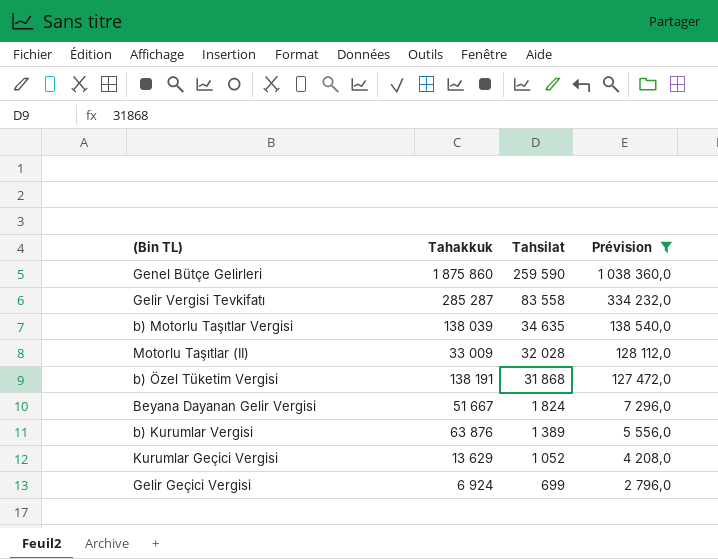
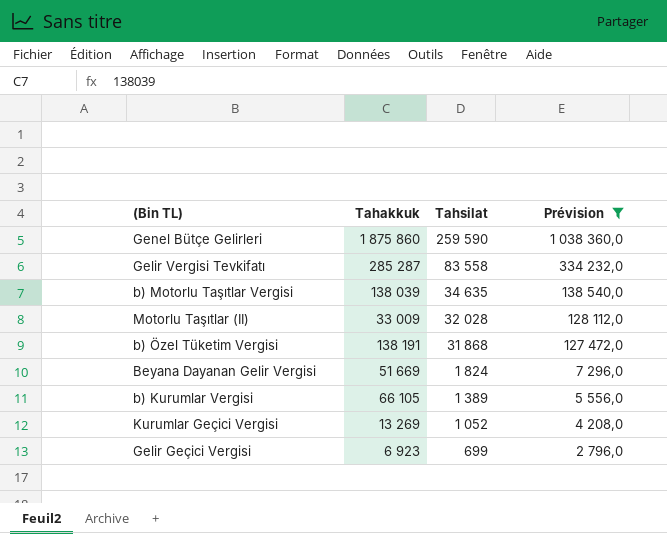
Beyana Dayanan Gelir Vergisi | Tahakkuk: 51 667 -> 51 669
b) Kurumlar Vergisi | Tahakkuk: 63 876 -> 66 105
Kurumlar Geçici Vergisi | Tahakkuk: 13 629 -> 13 269
Gelir Geçici Vergisi | Tahakkuk: 6 924 -> 6 923

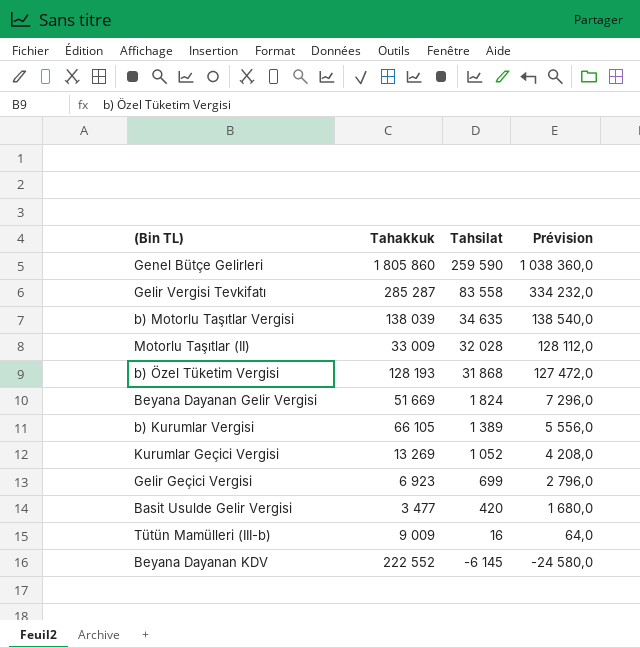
filter: Prévision >= 2 796,0 -> none
Genel Bütçe Gelirleri | Tahakkuk: 1 875 860 -> 1 805 860
b) Özel Tüketim Vergisi | Tahakkuk: 138 191 -> 128 193

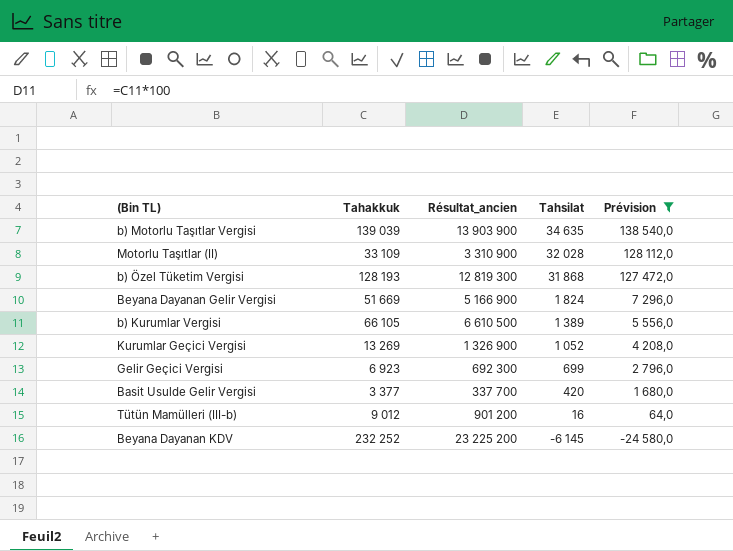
filter: none -> Prévision <= 138 540,0
column Résultat_ancien | formula: none -> [Tahakkuk] * 100
b) Motorlu Taşıtlar Vergisi | Tahakkuk: 138 039 -> 139 039
Motorlu Taşıtlar (II) | Tahakkuk: 33 009 -> 33 109
Basit Usulde Gelir Vergisi | Tahakkuk: 3 477 -> 3 377
Tütün Mamülleri (III-b) | Tahakkuk: 9 009 -> 9 012
Beyana Dayanan KDV | Tahakkuk: 222 552 -> 232 252

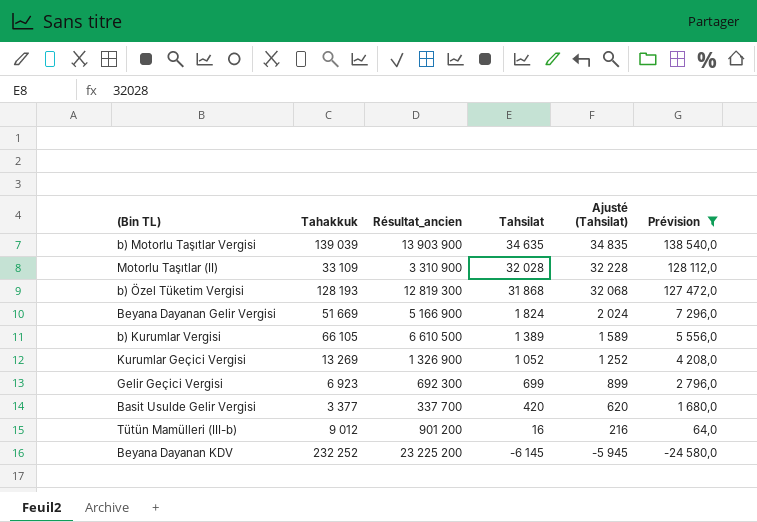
column Ajusté (Tahsilat) | formula: none -> [Tahsilat] + 200

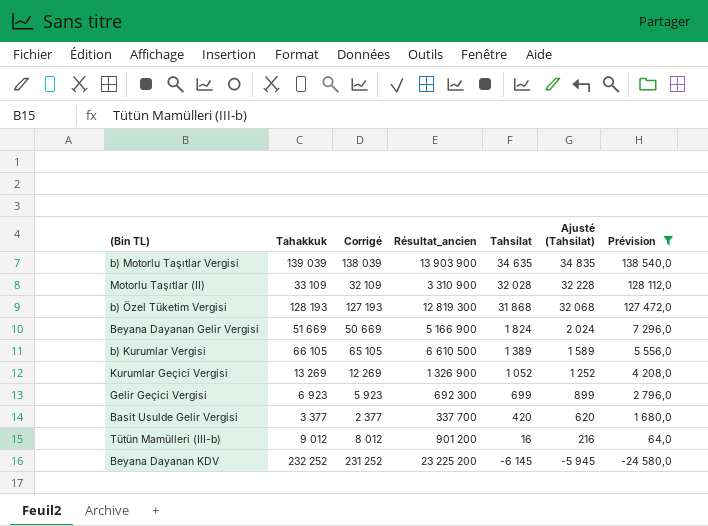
column Corrigé | formula: none -> [Tahakkuk] - 1000

